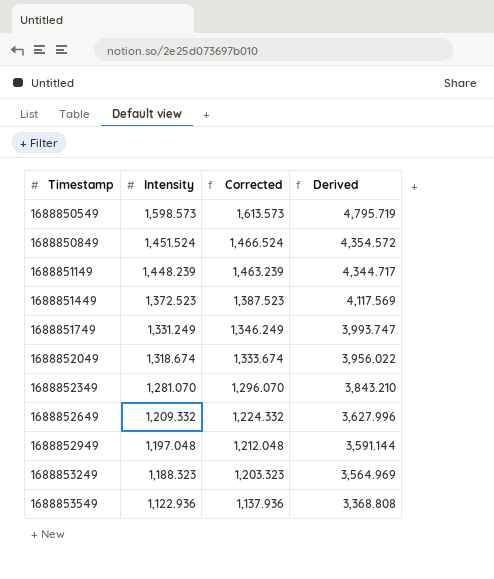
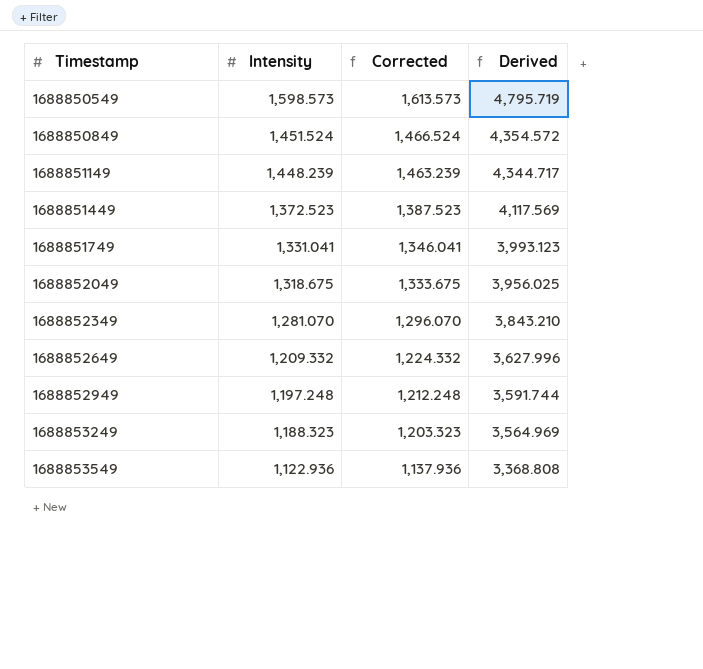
1688851749 | Intensity: 1,331.249 -> 1,331.041
1688851749 | Corrected: 1,346.249 -> 1,346.041
1688851749 | Derived: 3,993.747 -> 3,993.123
1688852049 | Intensity: 1,318.674 -> 1,318.675
1688852049 | Corrected: 1,333.674 -> 1,333.675
1688852049 | Derived: 3,956.022 -> 3,956.025
1688852949 | Intensity: 1,197.048 -> 1,197.248
1688852949 | Corrected: 1,212.048 -> 1,212.248
1688852949 | Derived: 3,591.144 -> 3,591.744

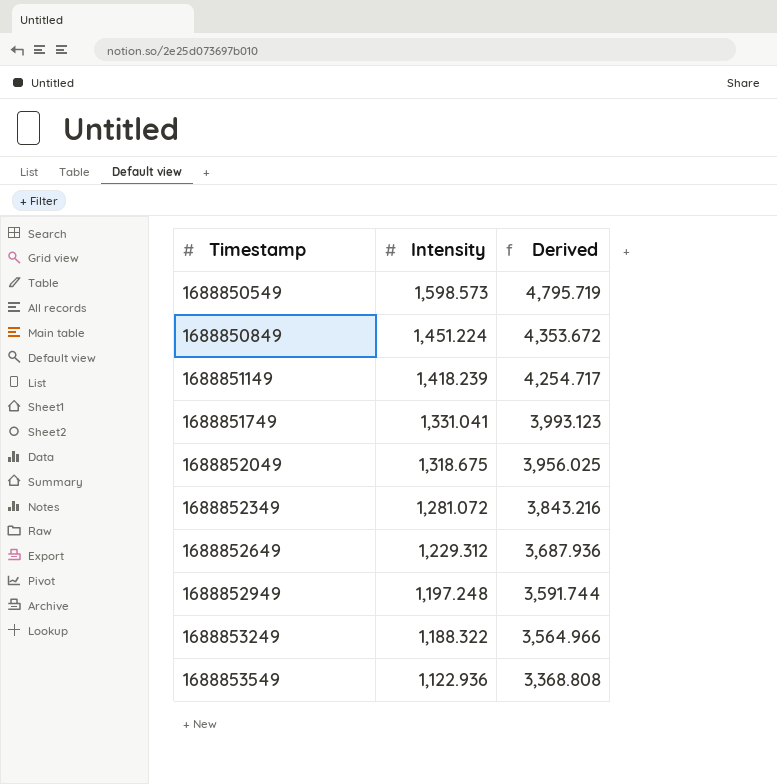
column Corrected | formula: [Intensity] + 15 -> none
row 1688851449: 1,372.523 | 1,387.523 | 4,117.569 -> none
1688850849 | Intensity: 1,451.524 -> 1,451.224
1688850849 | Derived: 4,354.572 -> 4,353.672
1688851149 | Intensity: 1,448.239 -> 1,418.239
1688851149 | Derived: 4,344.717 -> 4,254.717
1688852349 | Intensity: 1,281.070 -> 1,281.072
1688852349 | Derived: 3,843.210 -> 3,843.216
1688852649 | Intensity: 1,209.332 -> 1,229.312
1688852649 | Derived: 3,627.996 -> 3,687.936
1688853249 | Intensity: 1,188.323 -> 1,188.322
1688853249 | Derived: 3,564.969 -> 3,564.966

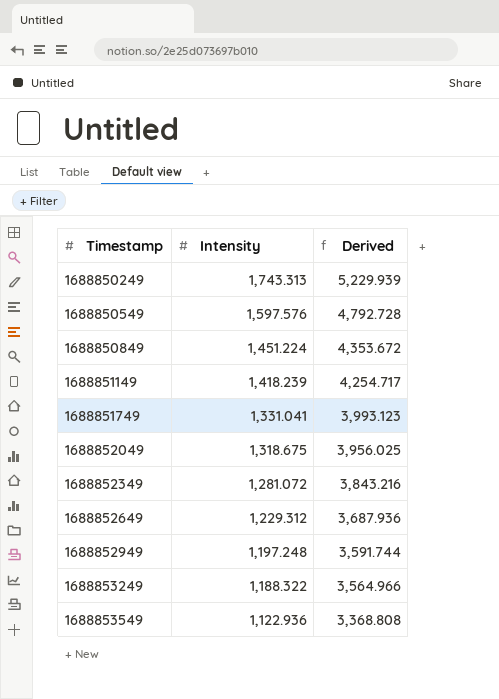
row 1688850249: none -> 1,743.313 | 5,229.939
1688850549 | Intensity: 1,598.573 -> 1,597.576
1688850549 | Derived: 4,795.719 -> 4,792.728

